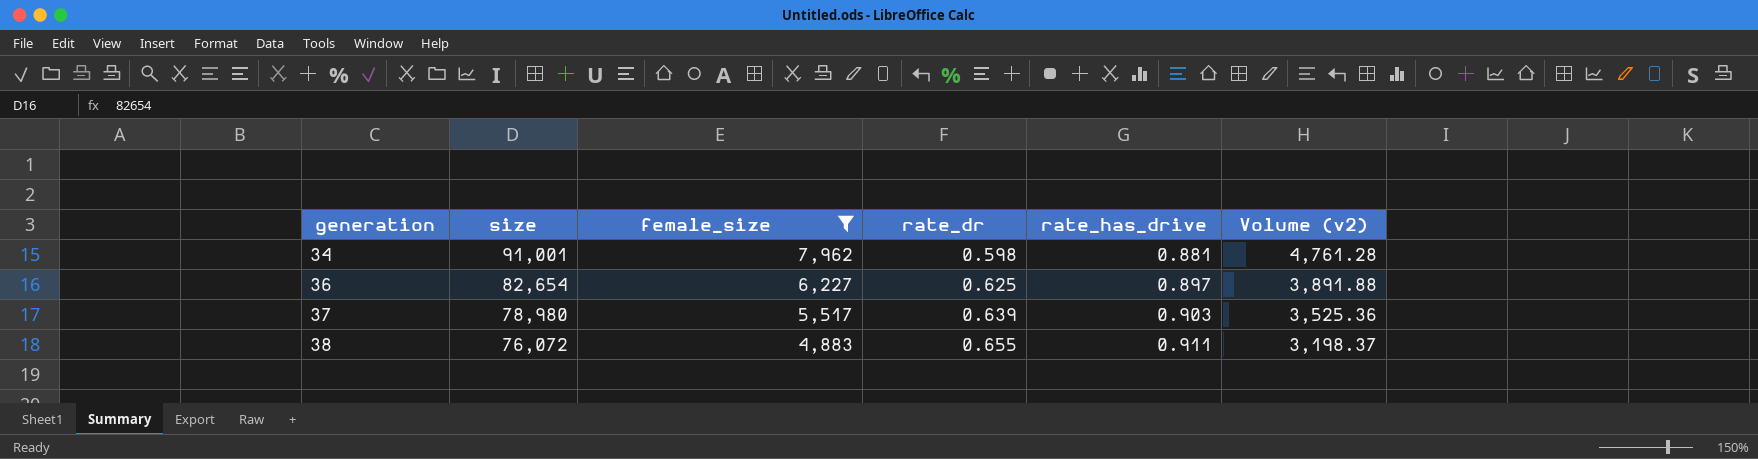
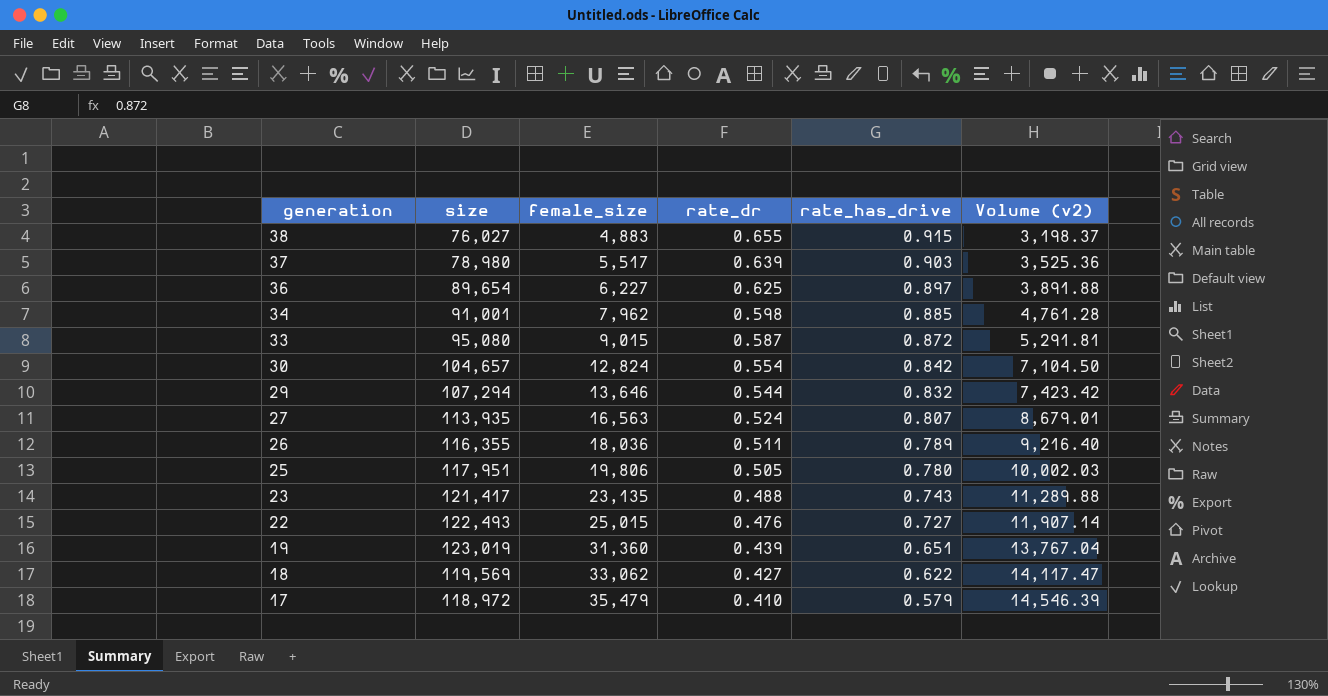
filter: female_size <= 7,962 -> none
row order: generation ascending -> generation descending
38 | size: 76,072 -> 76,027
38 | rate_has_drive: 0.911 -> 0.915
36 | size: 82,654 -> 89,654
34 | rate_has_drive: 0.881 -> 0.885

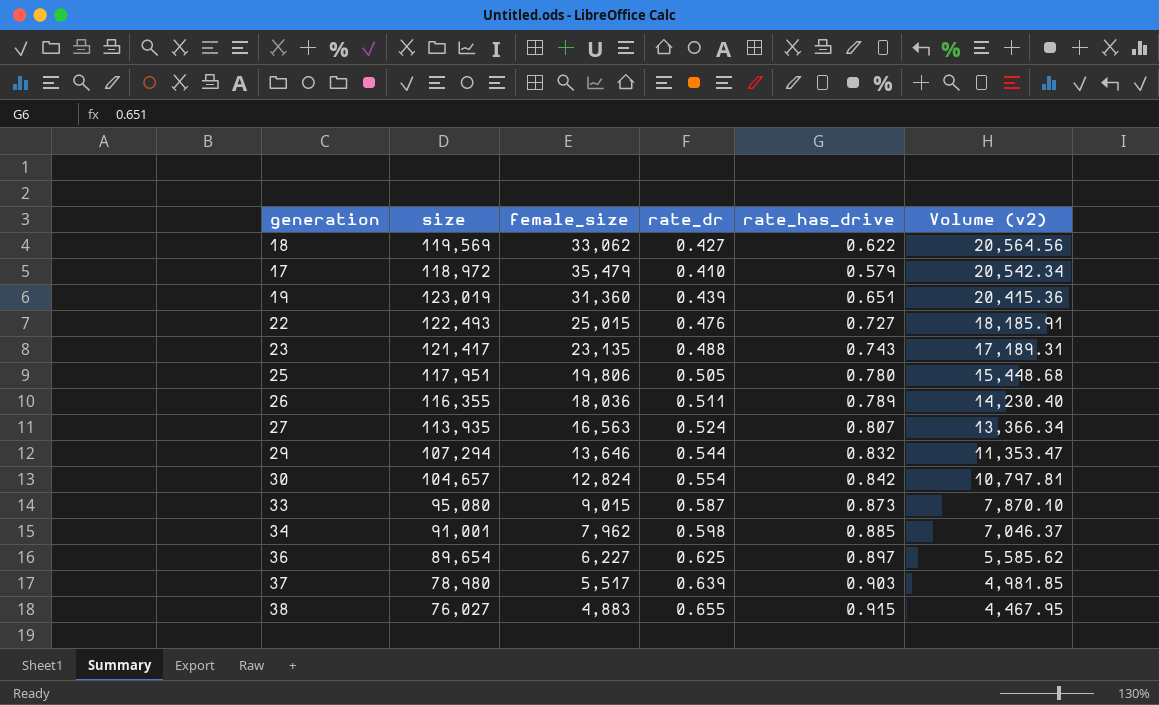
row order: generation descending -> Volume (v2) descending
column Volume (v2) | formula: [female_size] * [rate_dr] -> [female_size] * [rate_has_drive]
33 | rate_has_drive: 0.872 -> 0.873

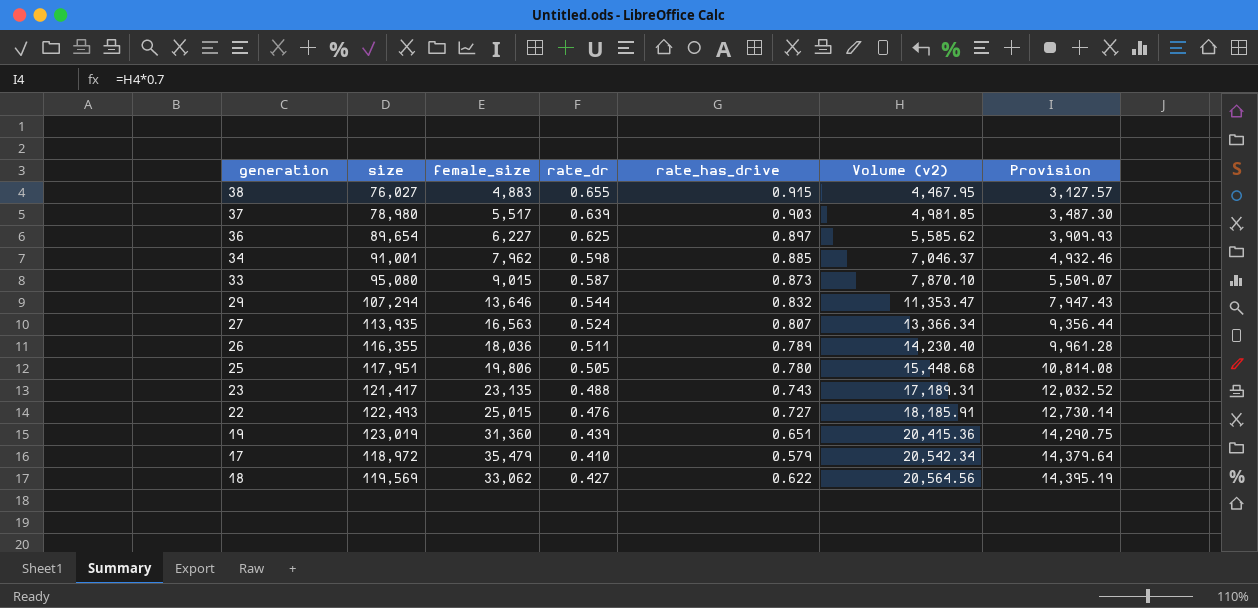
row order: Volume (v2) descending -> Volume (v2) ascending
column Provision | formula: none -> [Volume (v2)] * 0.7
row 30: 104,657 | 12,824 | 0.554 | 0.842 | 10,797.81 -> none

